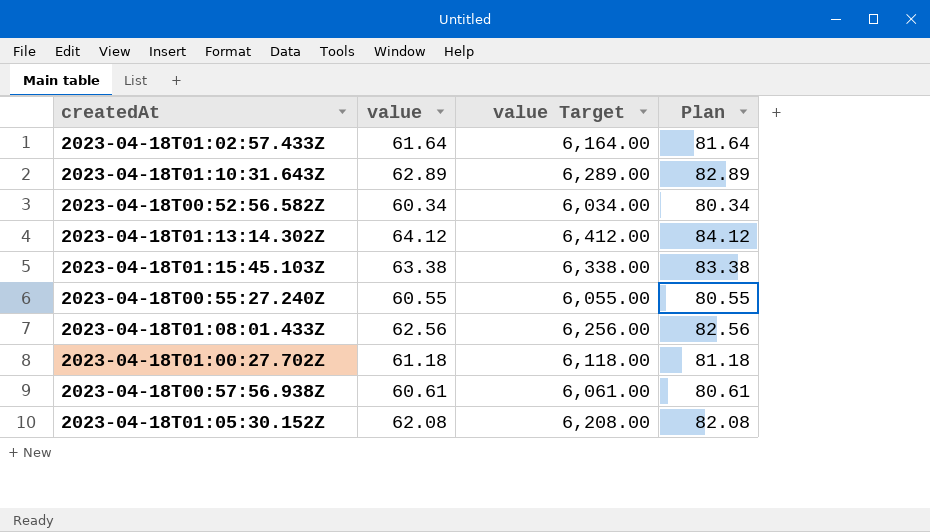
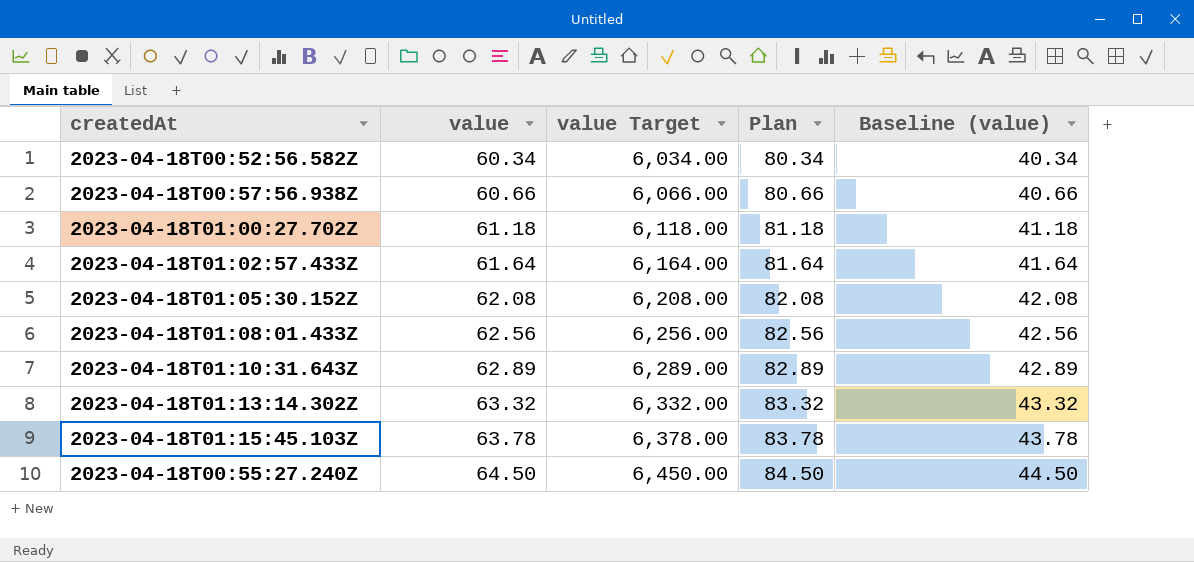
row order: none -> value ascending
column Baseline (value) | formula: none -> [value] - 20
2023-04-18T00:57:56.938Z | value: 60.61 -> 60.66
2023-04-18T00:57:56.938Z | value Target: 6,061.00 -> 6,066.00
2023-04-18T00:57:56.938Z | Plan: 80.61 -> 80.66
2023-04-18T01:13:14.302Z | value: 64.12 -> 63.32
2023-04-18T01:13:14.302Z | value Target: 6,412.00 -> 6,332.00
2023-04-18T01:13:14.302Z | Plan: 84.12 -> 83.32
2023-04-18T01:15:45.103Z | value: 63.38 -> 63.78
2023-04-18T01:15:45.103Z | value Target: 6,338.00 -> 6,378.00
2023-04-18T01:15:45.103Z | Plan: 83.38 -> 83.78
2023-04-18T00:55:27.240Z | value: 60.55 -> 64.50
2023-04-18T00:55:27.240Z | value Target: 6,055.00 -> 6,450.00
2023-04-18T00:55:27.240Z | Plan: 80.55 -> 84.50

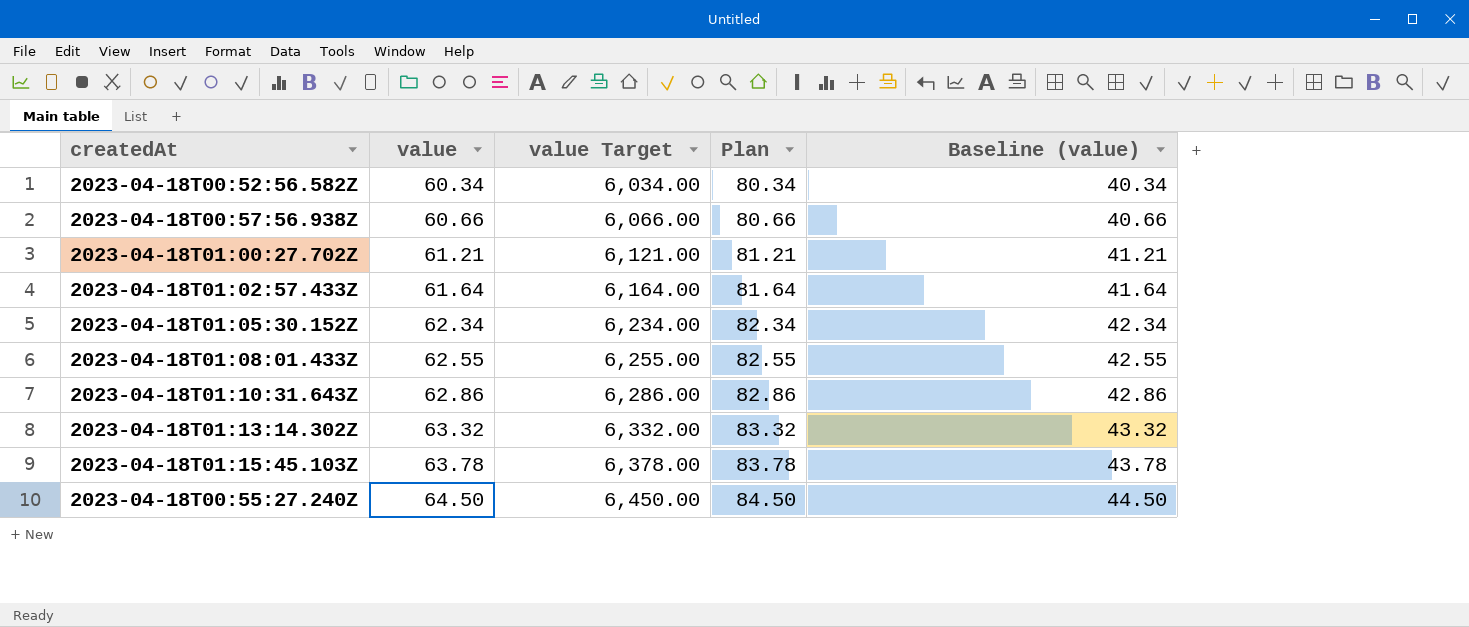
2023-04-18T01:00:27.702Z | value: 61.18 -> 61.21
2023-04-18T01:00:27.702Z | value Target: 6,118.00 -> 6,121.00
2023-04-18T01:00:27.702Z | Plan: 81.18 -> 81.21
2023-04-18T01:00:27.702Z | Baseline (value): 41.18 -> 41.21
2023-04-18T01:05:30.152Z | value: 62.08 -> 62.34
2023-04-18T01:05:30.152Z | value Target: 6,208.00 -> 6,234.00
2023-04-18T01:05:30.152Z | Plan: 82.08 -> 82.34
2023-04-18T01:05:30.152Z | Baseline (value): 42.08 -> 42.34
2023-04-18T01:08:01.433Z | value: 62.56 -> 62.55
2023-04-18T01:08:01.433Z | value Target: 6,256.00 -> 6,255.00
2023-04-18T01:08:01.433Z | Plan: 82.56 -> 82.55
2023-04-18T01:08:01.433Z | Baseline (value): 42.56 -> 42.55
2023-04-18T01:10:31.643Z | value: 62.89 -> 62.86
2023-04-18T01:10:31.643Z | value Target: 6,289.00 -> 6,286.00
2023-04-18T01:10:31.643Z | Plan: 82.89 -> 82.86
2023-04-18T01:10:31.643Z | Baseline (value): 42.89 -> 42.86

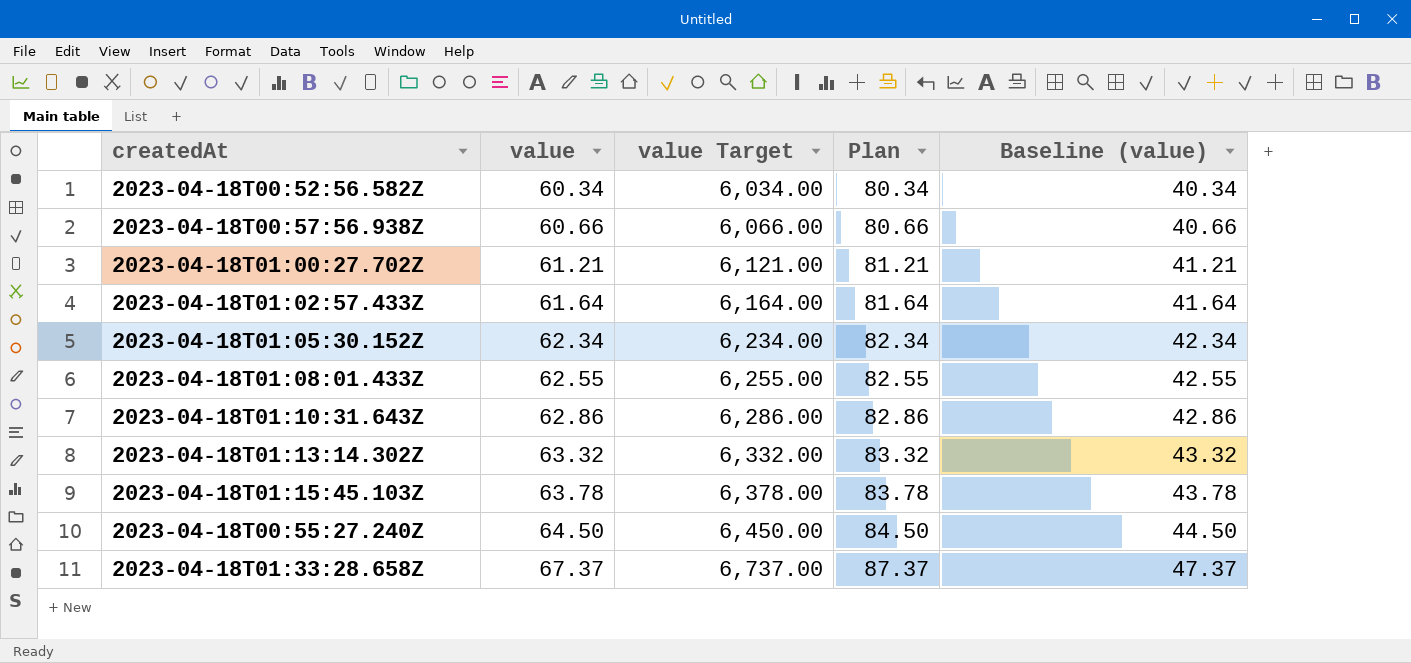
row 2023-04-18T01:33:28.658Z: none -> 67.37 | 6,737.00 | 87.37 | 47.37

